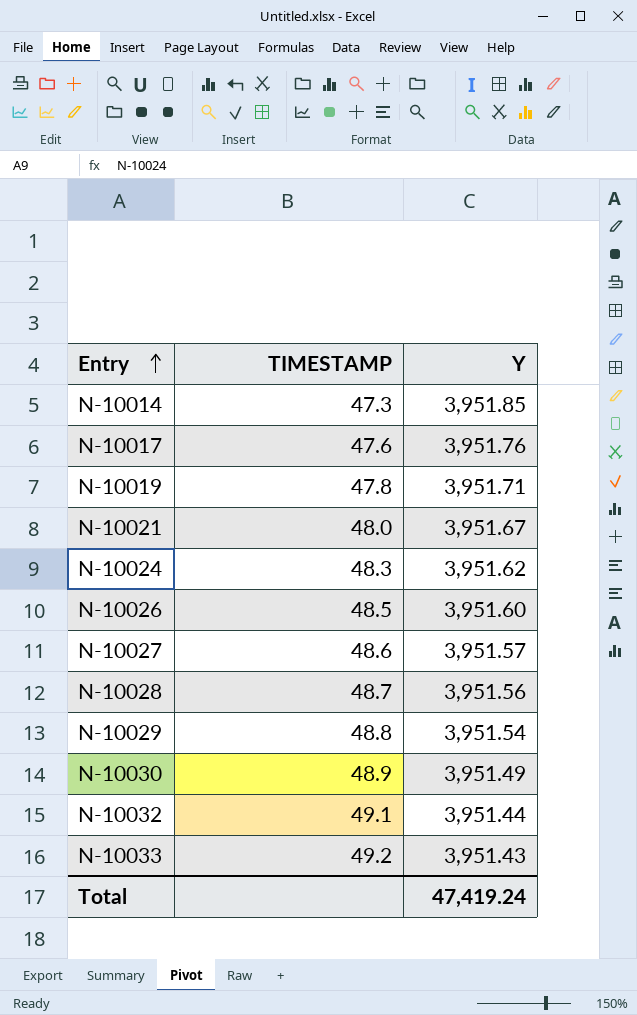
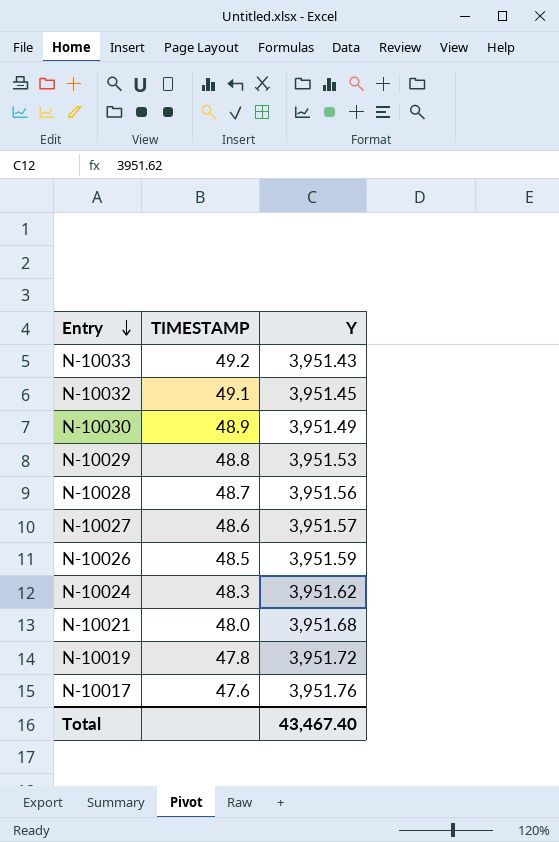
row order: Entry ascending -> Entry descending
row N-10014: 47.3 | 3,951.85 -> none
N-10032 | Y: 3,951.44 -> 3,951.45
N-10029 | Y: 3,951.54 -> 3,951.53
N-10026 | Y: 3,951.60 -> 3,951.59
N-10021 | Y: 3,951.67 -> 3,951.68
N-10019 | Y: 3,951.71 -> 3,951.72
Total | Y: 47,419.24 -> 43,467.40

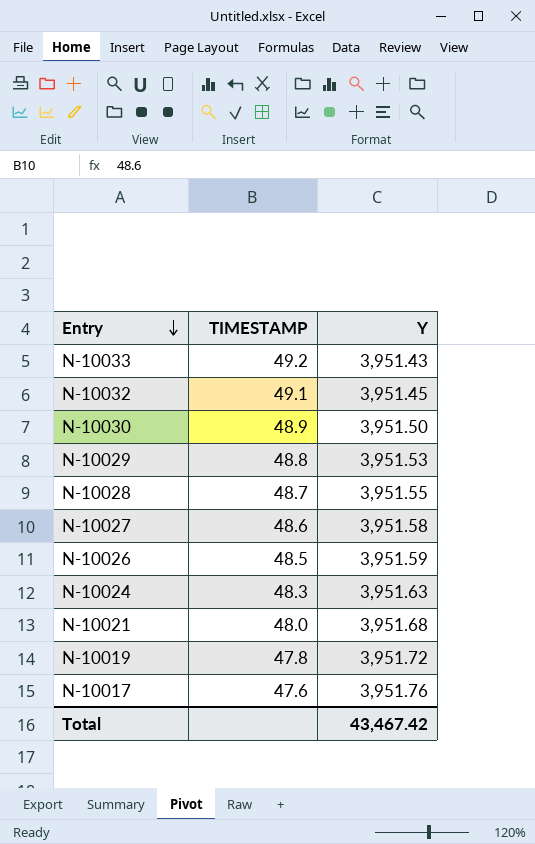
N-10030 | Y: 3,951.49 -> 3,951.50
N-10028 | Y: 3,951.56 -> 3,951.55
N-10027 | Y: 3,951.57 -> 3,951.58
N-10024 | Y: 3,951.62 -> 3,951.63
Total | Y: 43,467.40 -> 43,467.42

